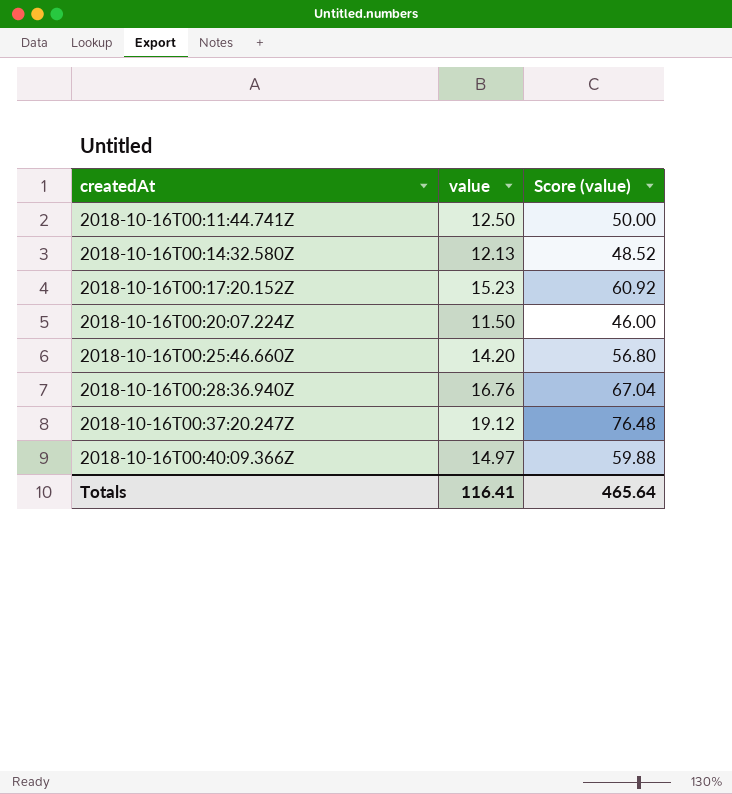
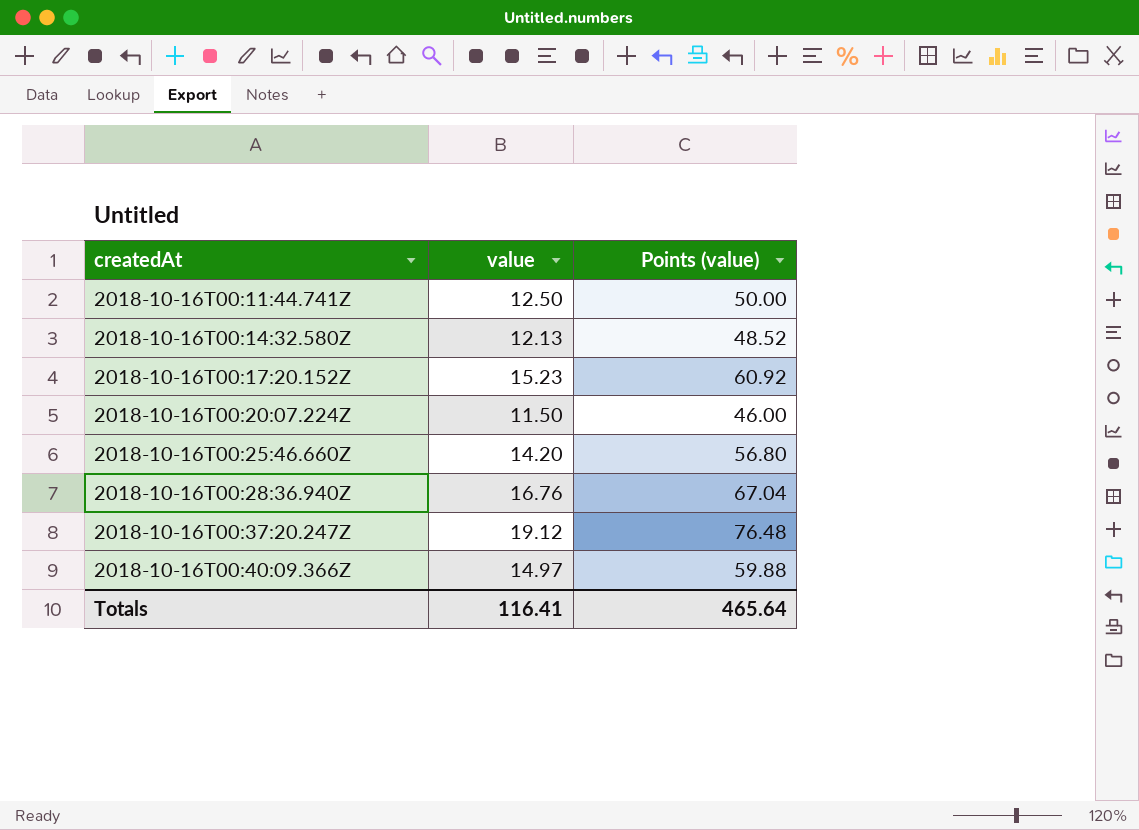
column name: Score (value) -> Points (value)

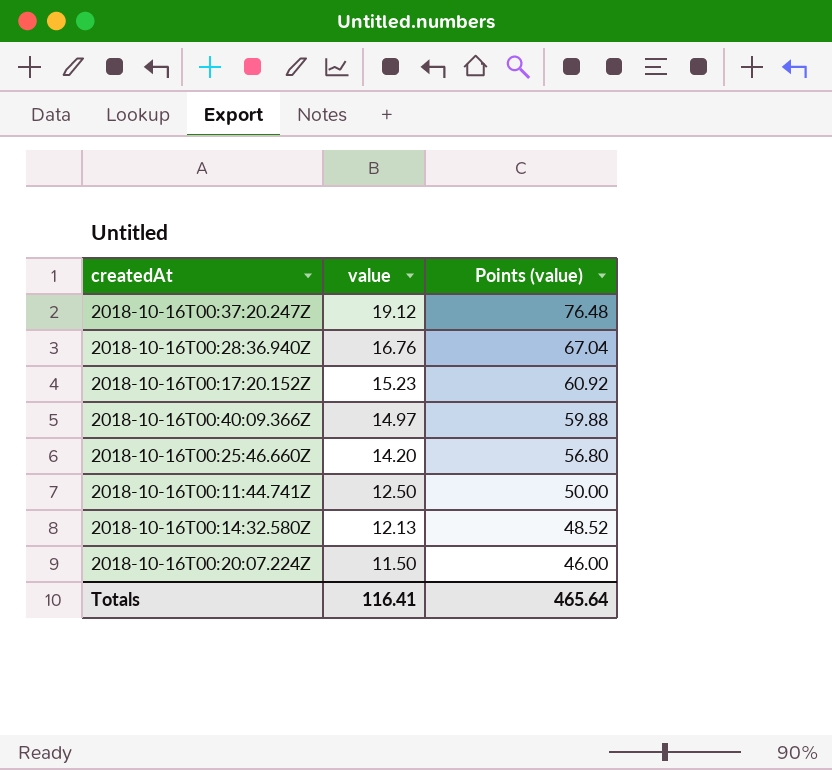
row order: createdAt ascending -> value descending

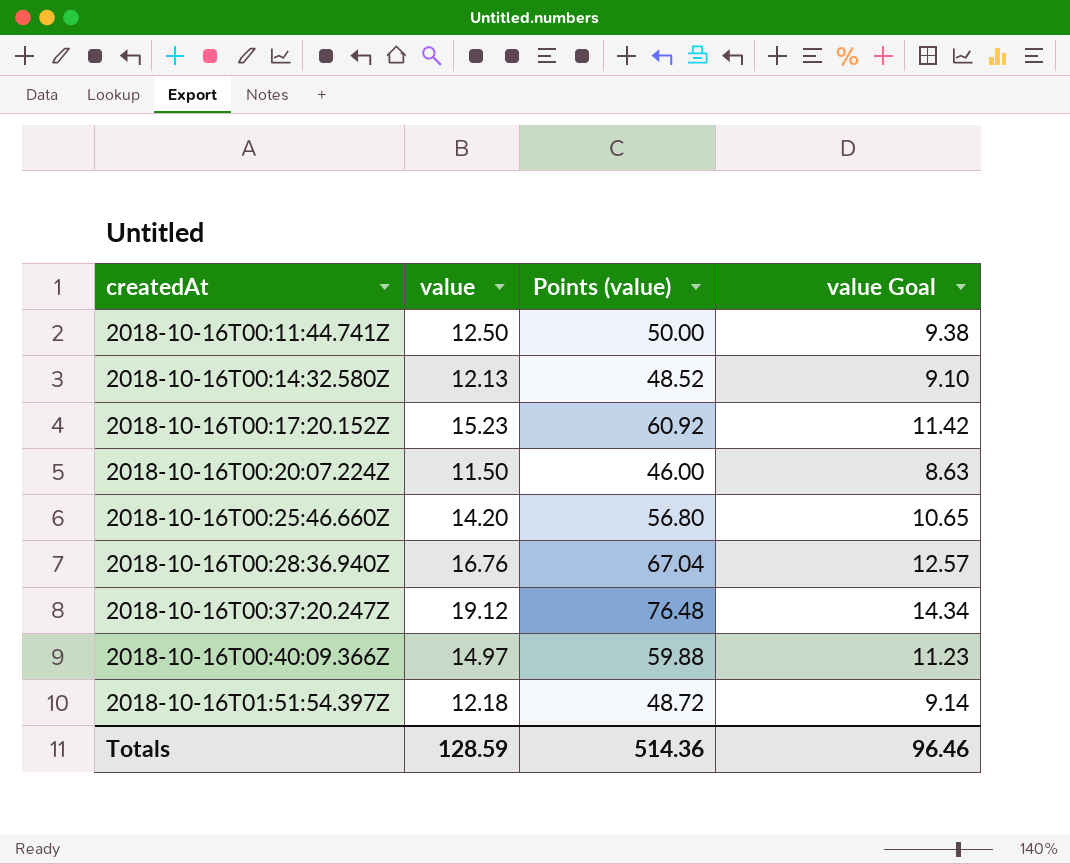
row order: value descending -> createdAt ascending
column value Goal | formula: none -> [value] * 0.75
row 2018-10-16T01:51:54.397Z: none -> 12.18 | 48.72 | 9.14
Totals | value: 116.41 -> 128.59
Totals | Points (value): 465.64 -> 514.36

